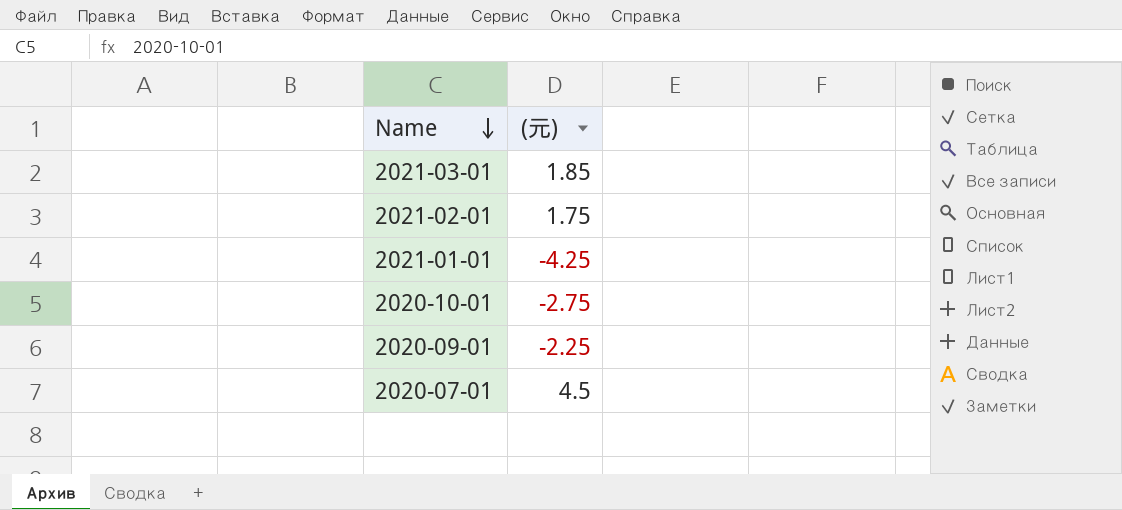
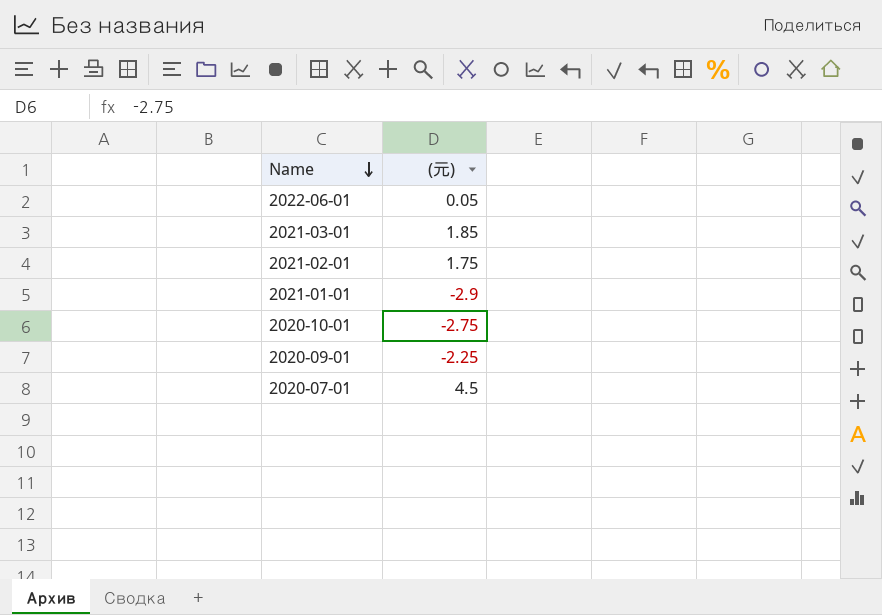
row 2022-06-01: none -> 0.05
2021-01-01 | (元): -4.25 -> -2.9

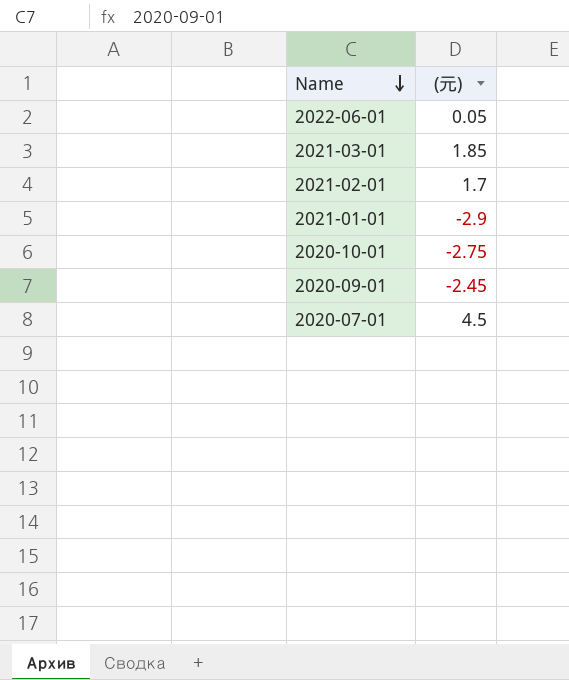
2021-02-01 | (元): 1.75 -> 1.7
2020-09-01 | (元): -2.25 -> -2.45

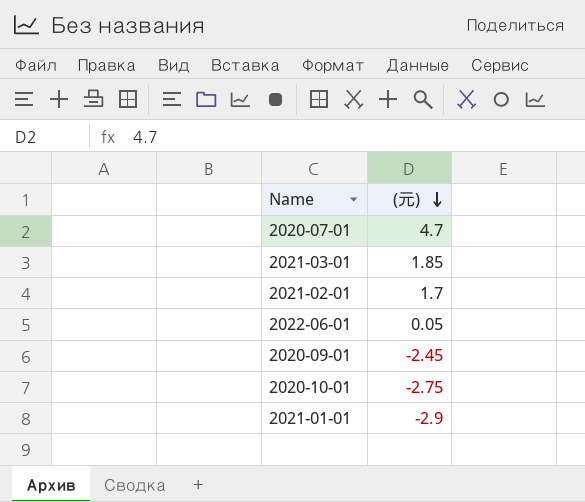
row order: Name descending -> (元) descending
2020-07-01 | (元): 4.5 -> 4.7

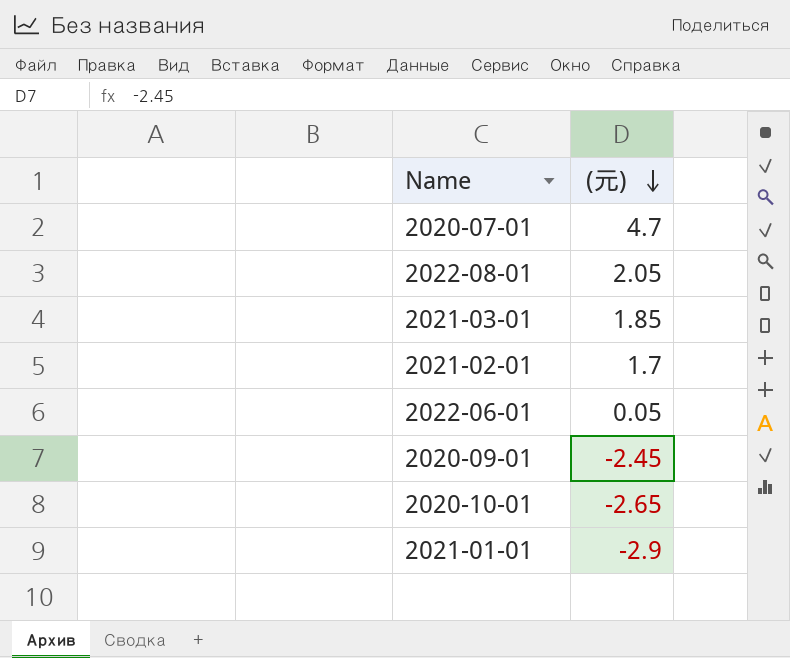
row 2022-08-01: none -> 2.05
2020-10-01 | (元): -2.75 -> -2.65

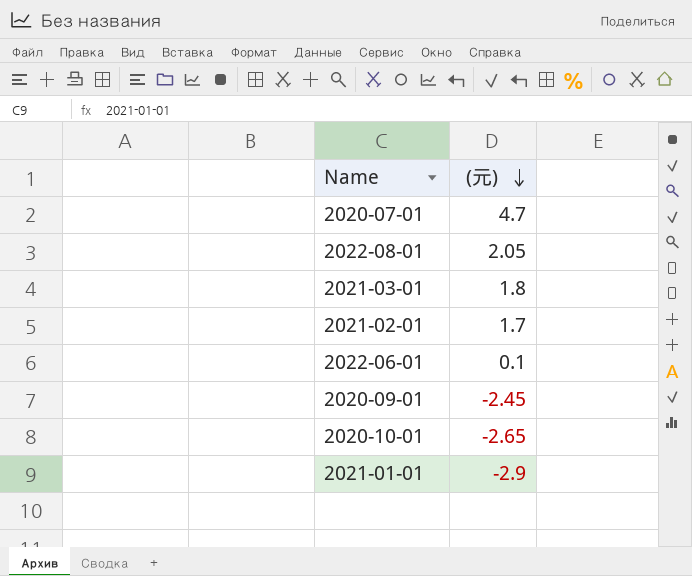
2021-03-01 | (元): 1.85 -> 1.8
2022-06-01 | (元): 0.05 -> 0.1

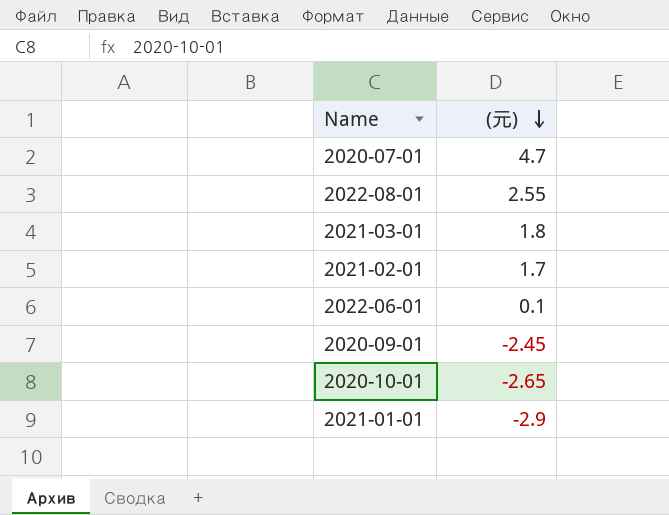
2022-08-01 | (元): 2.05 -> 2.55

